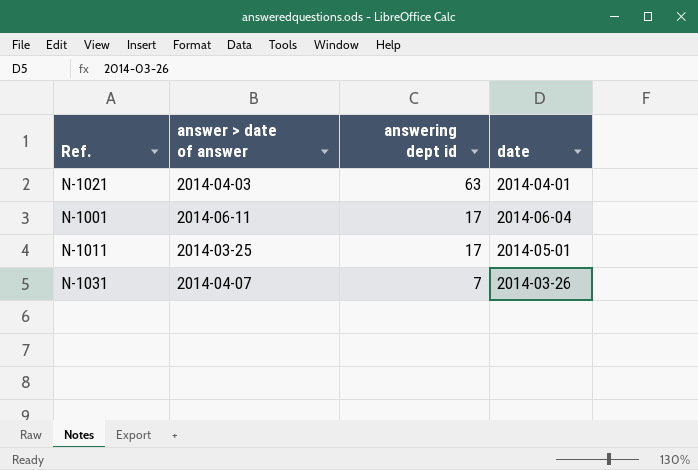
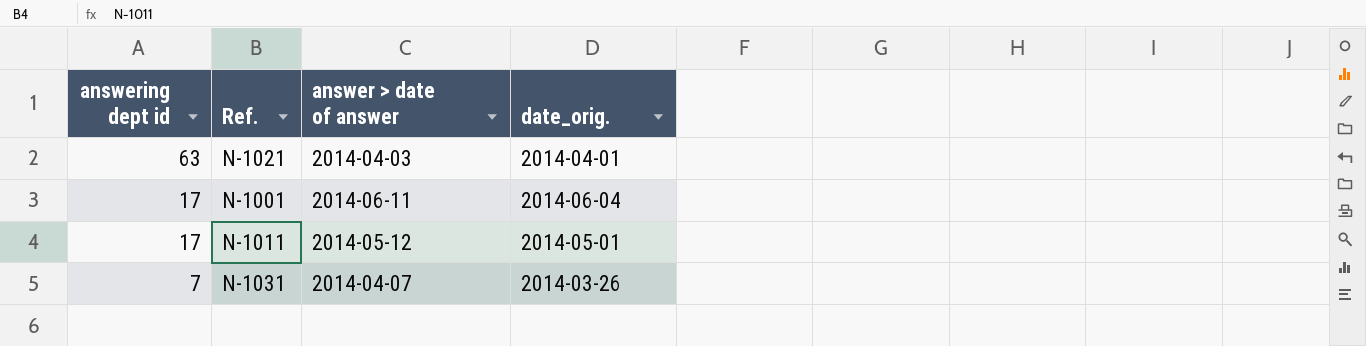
column answering dept id | position: 3 -> 1
column name: date -> date_orig.
N-1011 | answer > date of answer: 2014-03-25 -> 2014-05-12

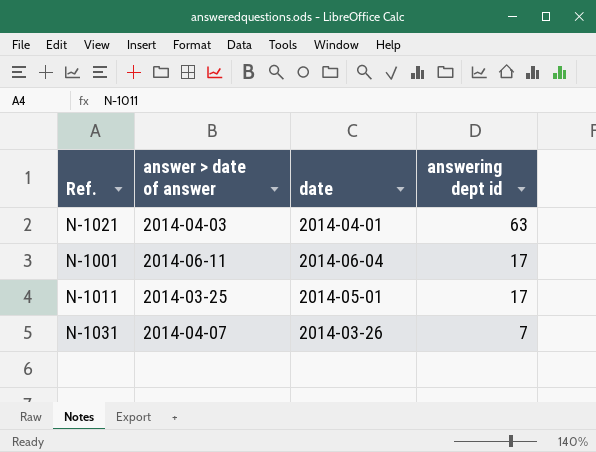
column name: date_orig. -> date
column answering dept id | position: 1 -> 4
N-1011 | answer > date of answer: 2014-05-12 -> 2014-03-25

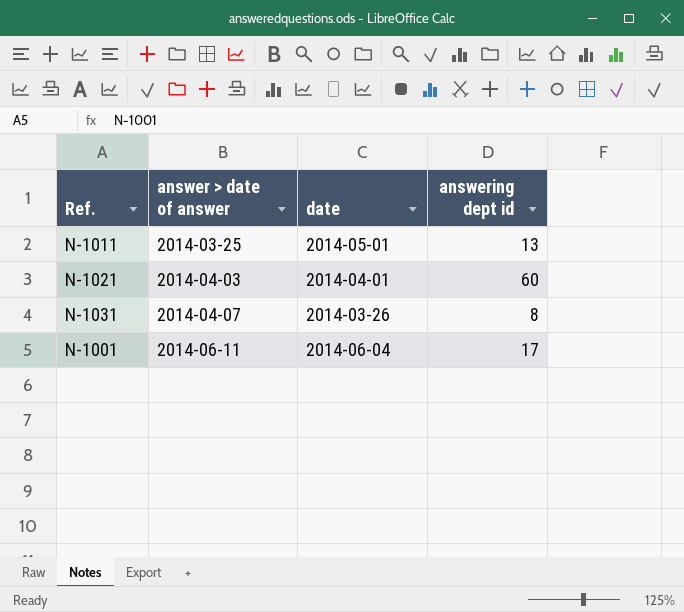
row order: answering dept id descending -> answer > date of answer ascending
N-1011 | answering dept id: 17 -> 13
N-1021 | answering dept id: 63 -> 60
N-1031 | answering dept id: 7 -> 8

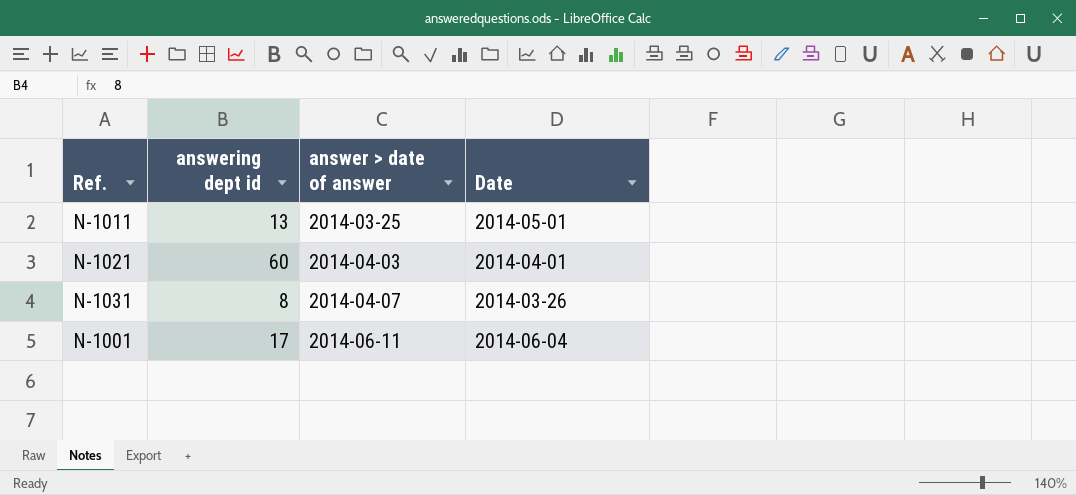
column answering dept id | position: 4 -> 2
column name: date -> Date

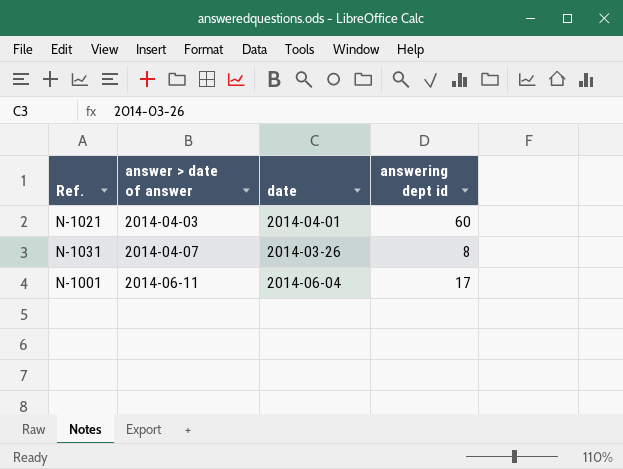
column name: Date -> date
column answering dept id | position: 2 -> 4
row N-1011: 13 | 2014-03-25 | 2014-05-01 -> none

